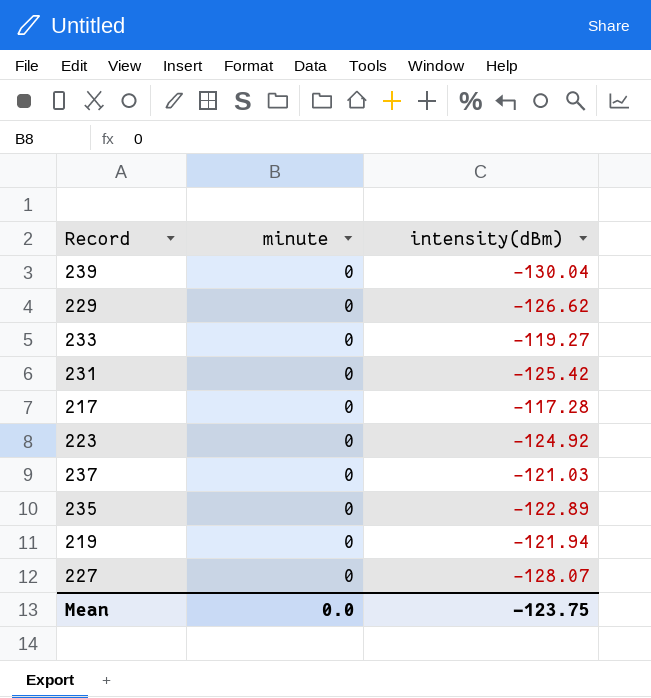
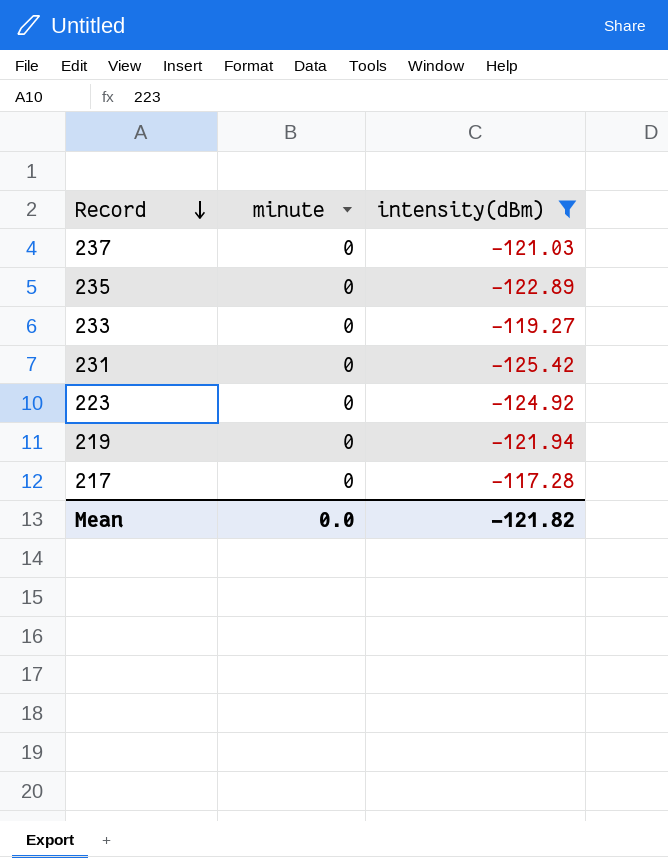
filter: none -> intensity(dBm) >= -125.42
row order: none -> Record descending
Mean | intensity(dBm): -123.75 -> -121.82

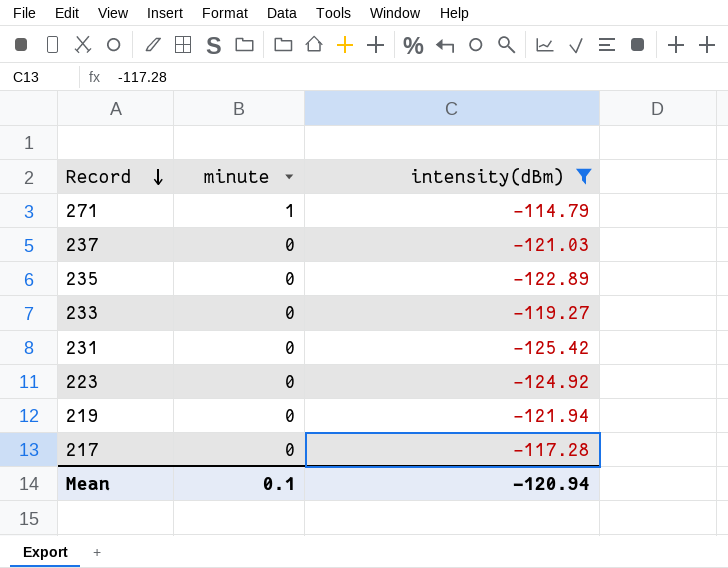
row 271: none -> 1 | -114.79
Mean | minute: 0.0 -> 0.1
Mean | intensity(dBm): -121.82 -> -120.94

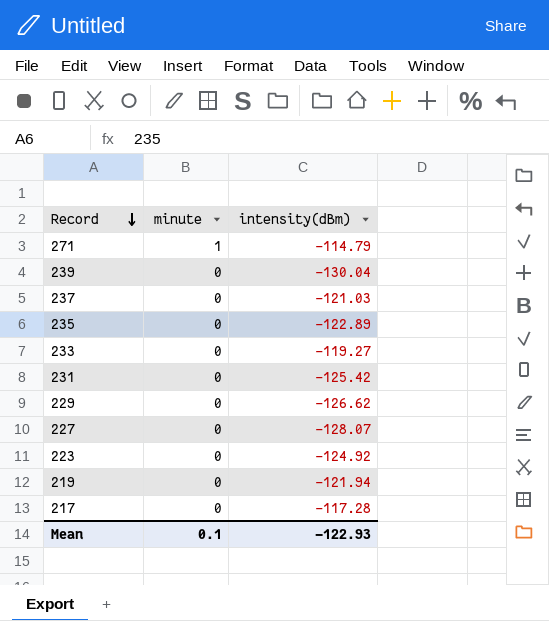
filter: intensity(dBm) >= -125.42 -> none
Mean | intensity(dBm): -120.94 -> -122.93

